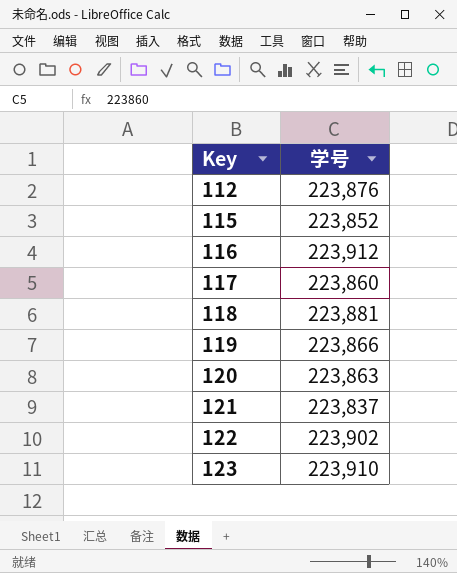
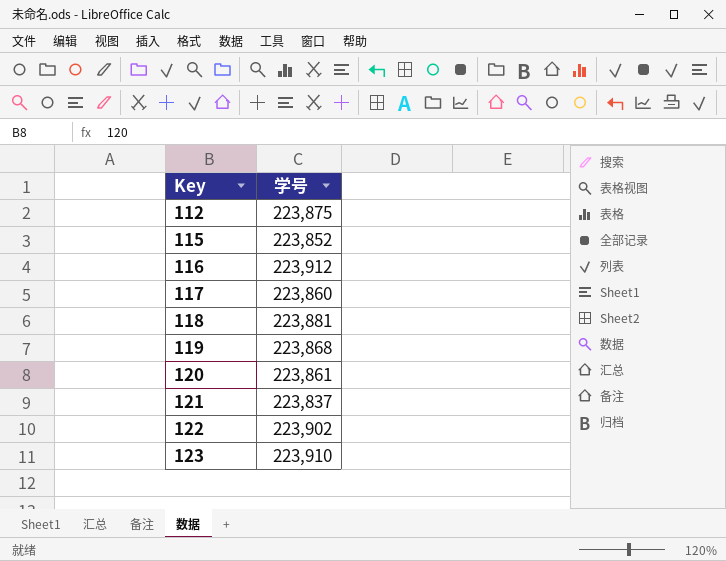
112 | 学号: 223,876 -> 223,875
119 | 学号: 223,866 -> 223,868
120 | 学号: 223,863 -> 223,861

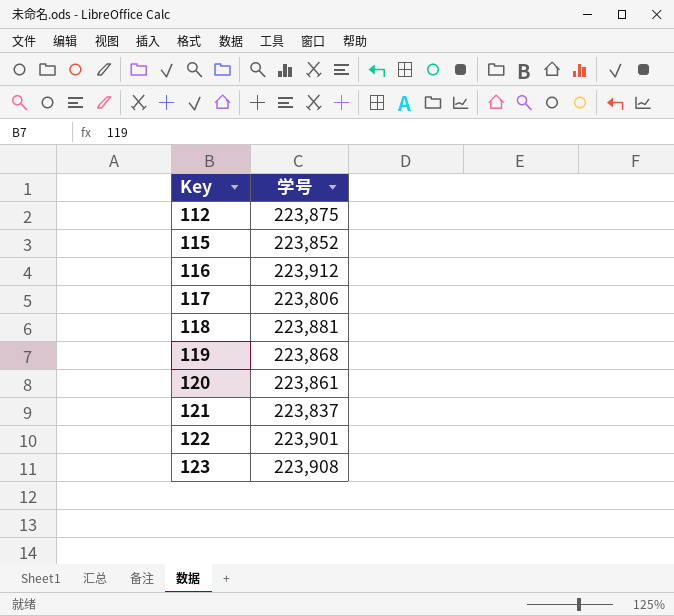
117 | 学号: 223,860 -> 223,806
122 | 学号: 223,902 -> 223,901
123 | 学号: 223,910 -> 223,908

